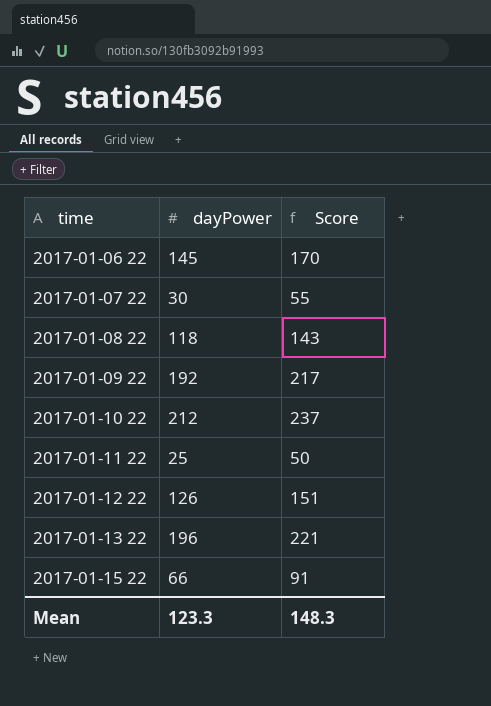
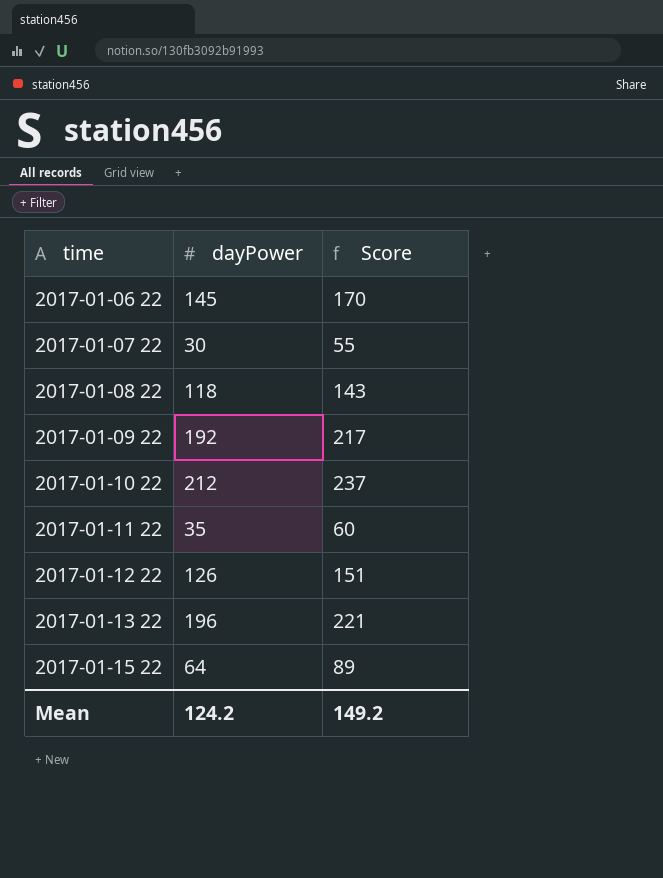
2017-01-11 22 | dayPower: 25 -> 35
2017-01-11 22 | Score: 50 -> 60
2017-01-15 22 | dayPower: 66 -> 64
2017-01-15 22 | Score: 91 -> 89
Mean | dayPower: 123.3 -> 124.2
Mean | Score: 148.3 -> 149.2

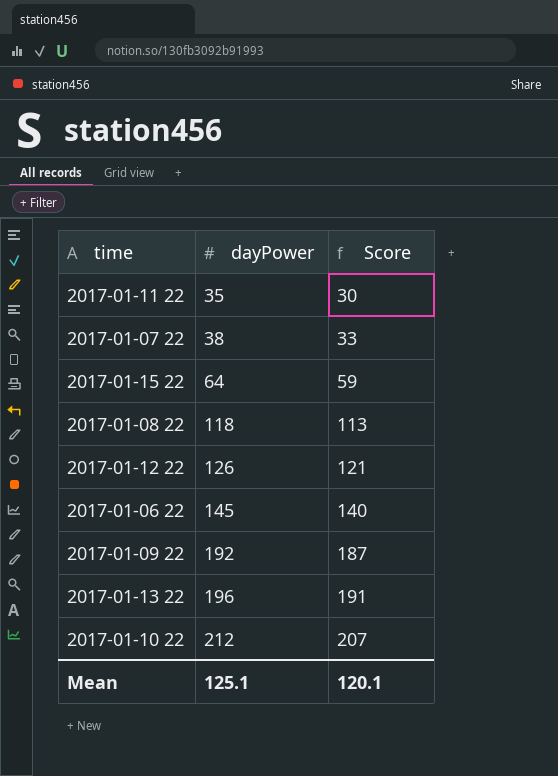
row order: time ascending -> dayPower ascending
column Score | formula: [dayPower] + 25 -> [dayPower] - 5
2017-01-07 22 | dayPower: 30 -> 38
Mean | dayPower: 124.2 -> 125.1
Mean | Score: 149.2 -> 120.1

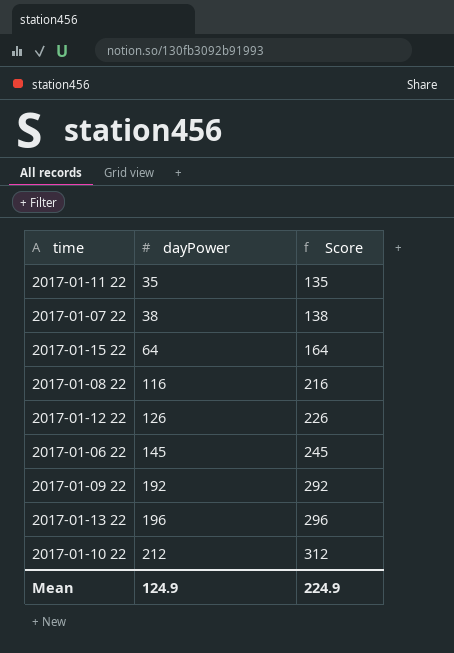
column Score | formula: [dayPower] - 5 -> [dayPower] + 100
2017-01-08 22 | dayPower: 118 -> 116
Mean | dayPower: 125.1 -> 124.9
Mean | Score: 120.1 -> 224.9

